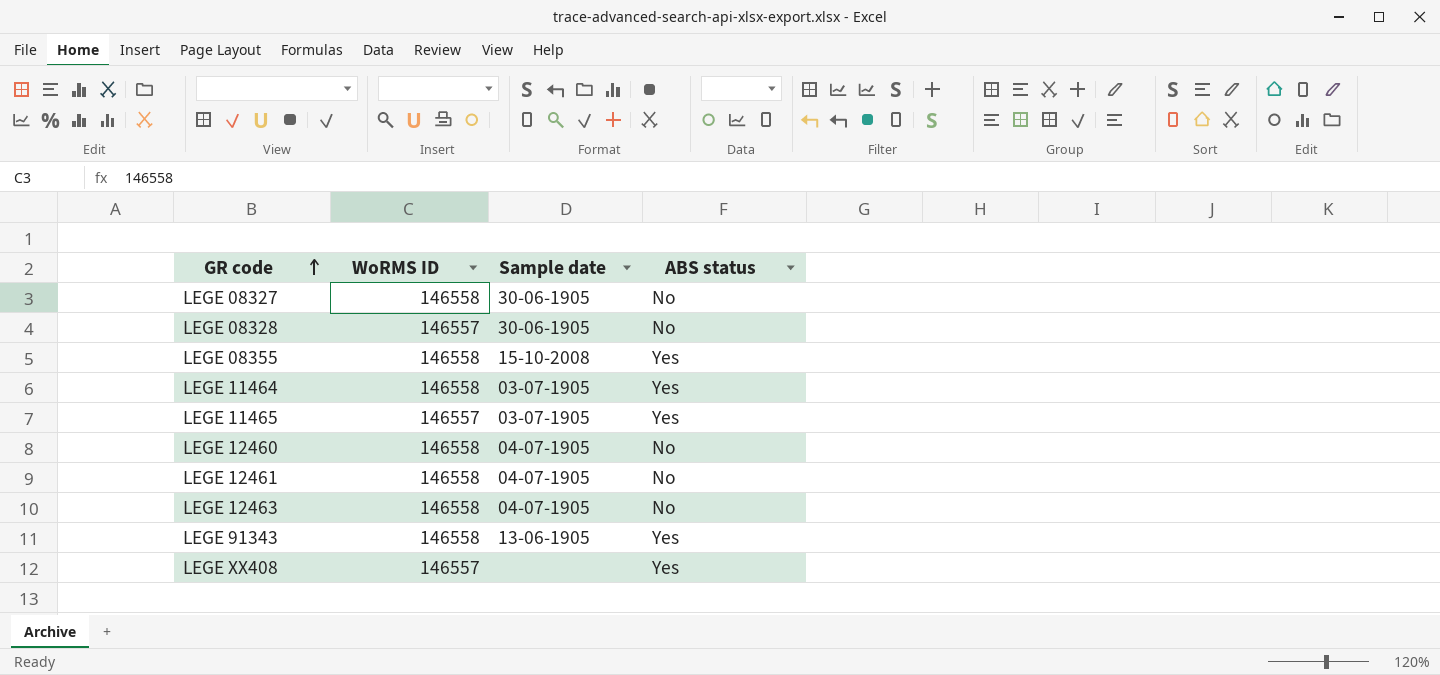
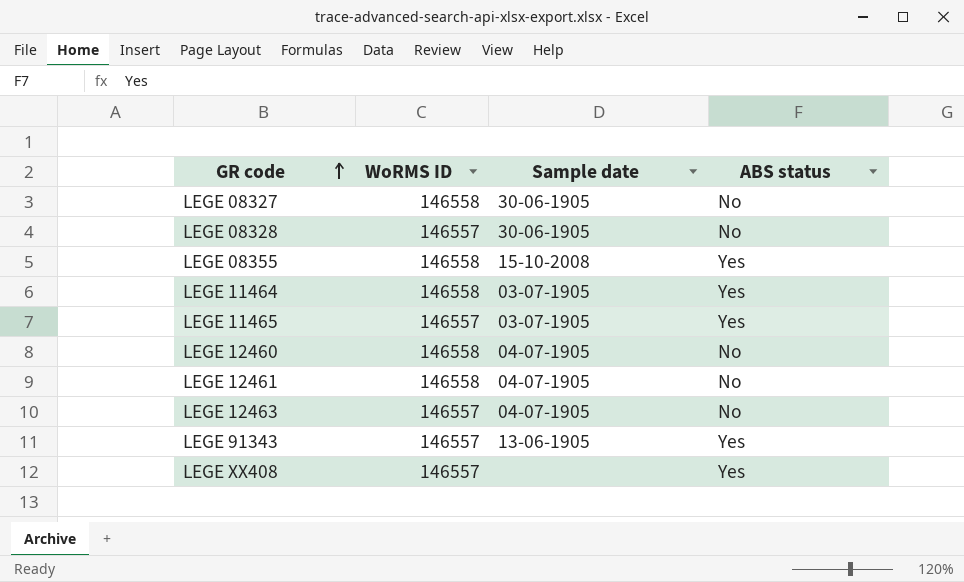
LEGE 12463 | WoRMS ID: 146558 -> 146557
LEGE 91343 | WoRMS ID: 146558 -> 146557

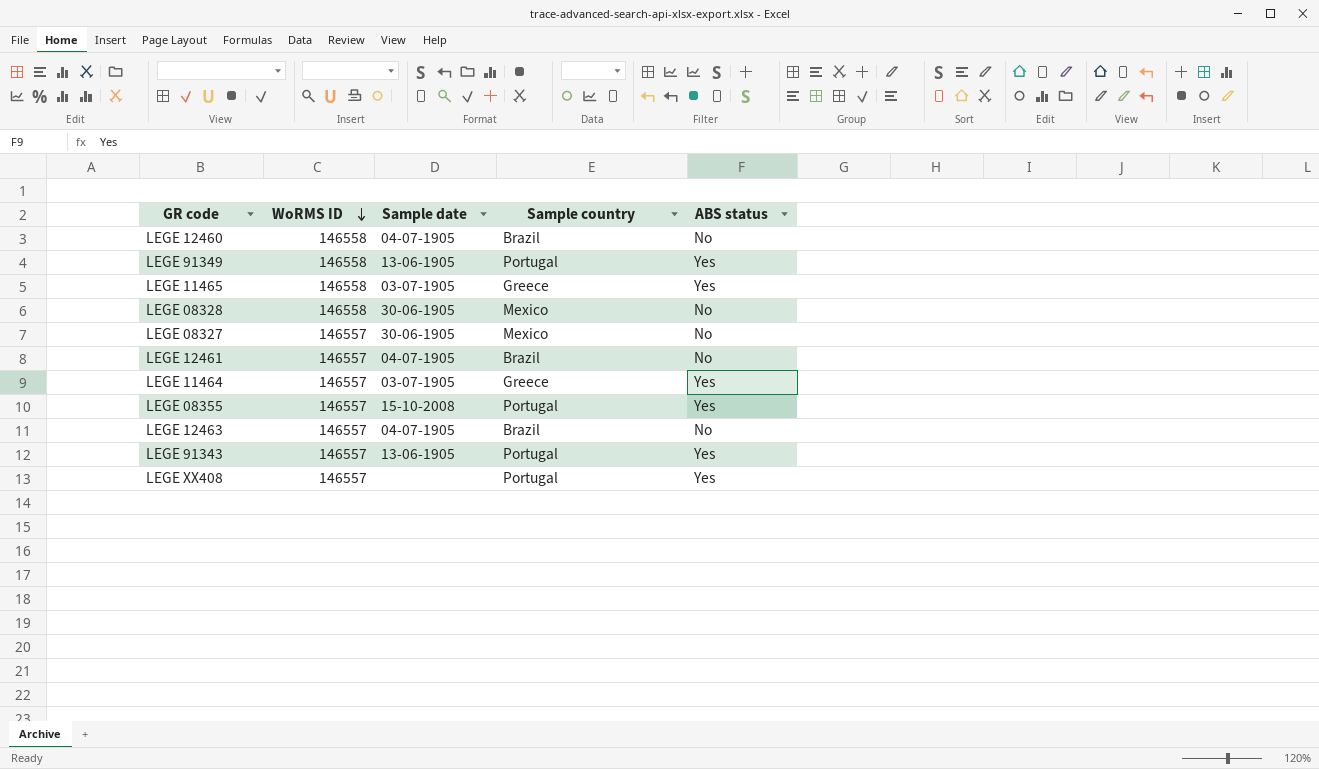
row order: GR code ascending -> WoRMS ID descending
column Sample country | position: none -> 4
row LEGE 91349: none -> 146558 | 13-06-1905 | Portugal | Yes
LEGE 11465 | WoRMS ID: 146557 -> 146558
LEGE 08328 | WoRMS ID: 146557 -> 146558
LEGE 08327 | WoRMS ID: 146558 -> 146557
LEGE 12461 | WoRMS ID: 146558 -> 146557
LEGE 11464 | WoRMS ID: 146558 -> 146557
LEGE 08355 | WoRMS ID: 146558 -> 146557

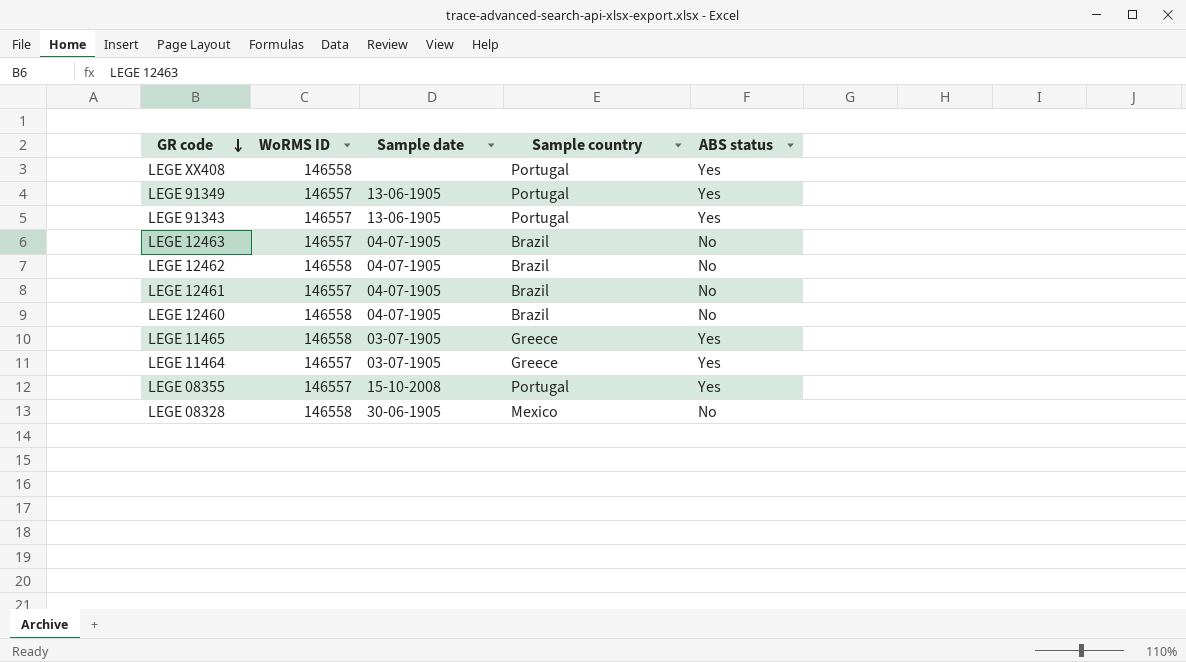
row order: WoRMS ID descending -> GR code descending
row LEGE 08327: 146557 | 30-06-1905 | Mexico | No -> none
LEGE XX408 | WoRMS ID: 146557 -> 146558
LEGE 91349 | WoRMS ID: 146558 -> 146557
row LEGE 12462: none -> 146558 | 04-07-1905 | Brazil | No

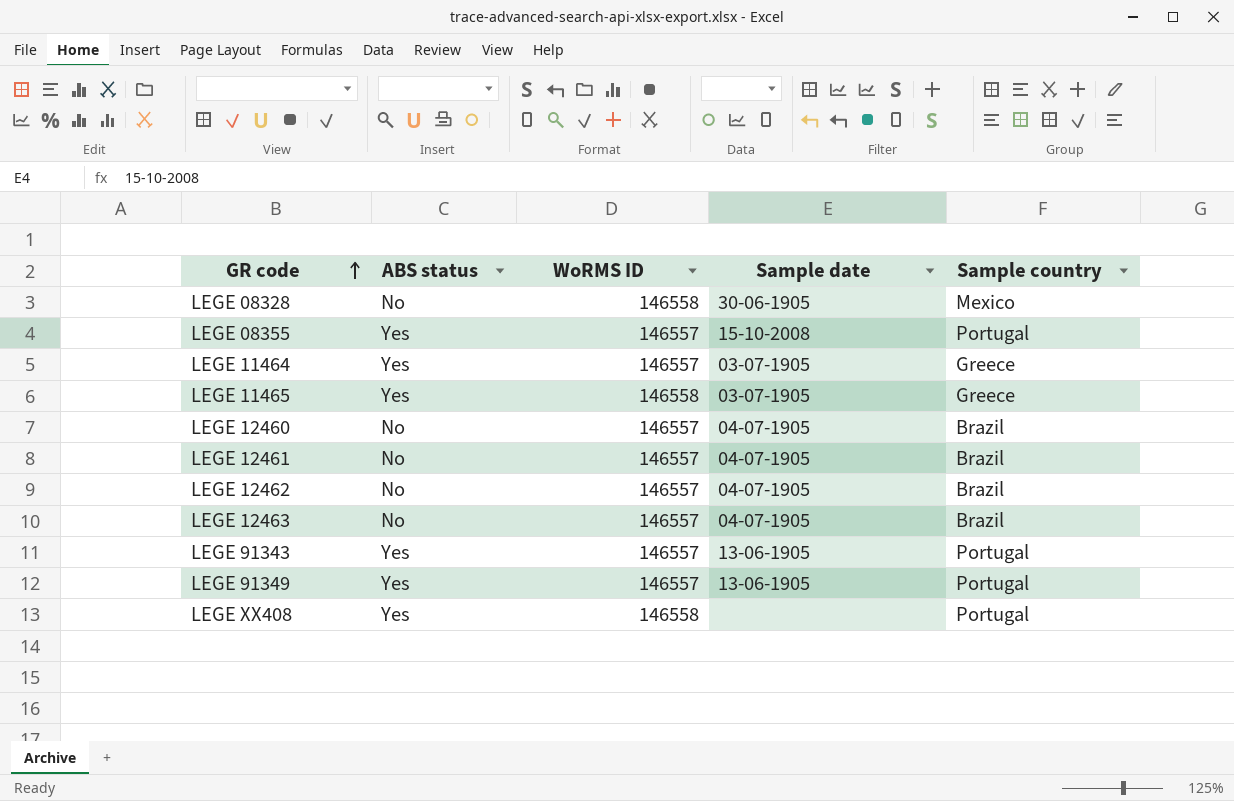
row order: GR code descending -> GR code ascending
column ABS status | position: 5 -> 2
LEGE 12460 | WoRMS ID: 146558 -> 146557
LEGE 12462 | WoRMS ID: 146558 -> 146557

